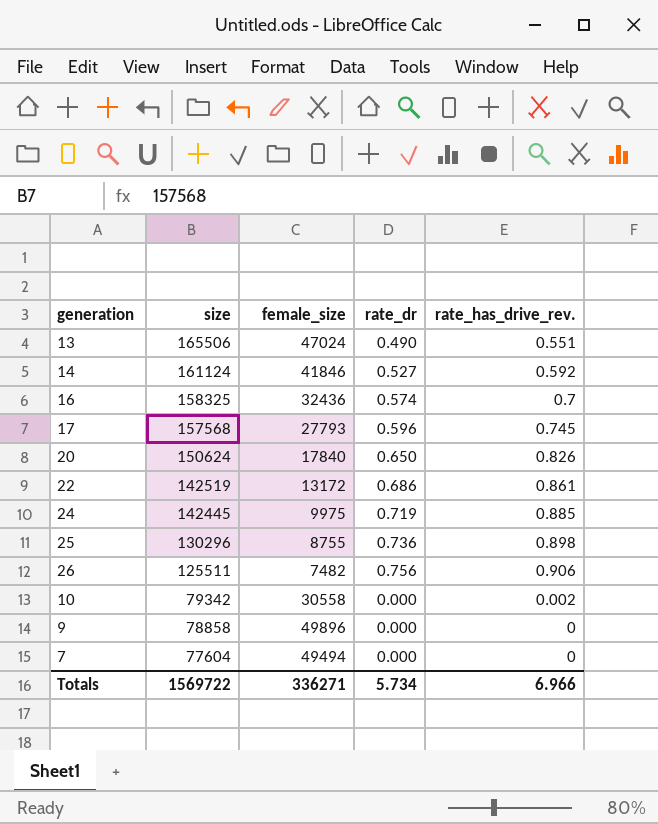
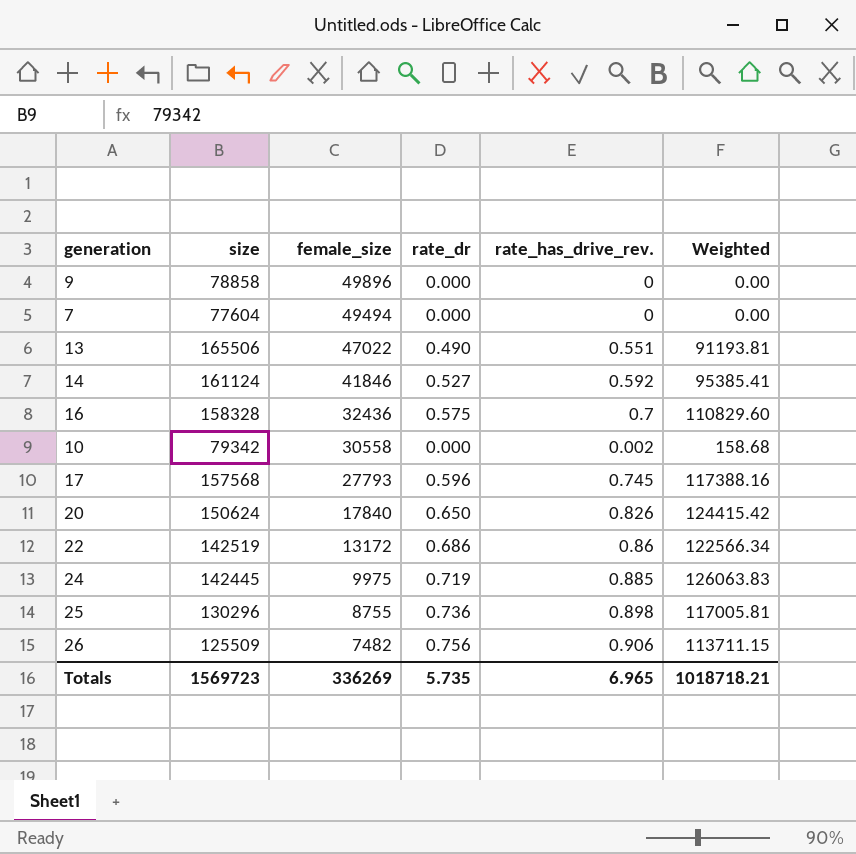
row order: size descending -> female_size descending
column Weighted | formula: none -> [size] * [rate_has_drive_rev.]
13 | female_size: 47024 -> 47022
16 | size: 158325 -> 158328
16 | rate_dr: 0.574 -> 0.575
22 | rate_has_drive_rev.: 0.861 -> 0.86
26 | size: 125511 -> 125509
Totals | size: 1569722 -> 1569723
Totals | female_size: 336271 -> 336269
Totals | rate_dr: 5.734 -> 5.735
Totals | rate_has_drive_rev.: 6.966 -> 6.965

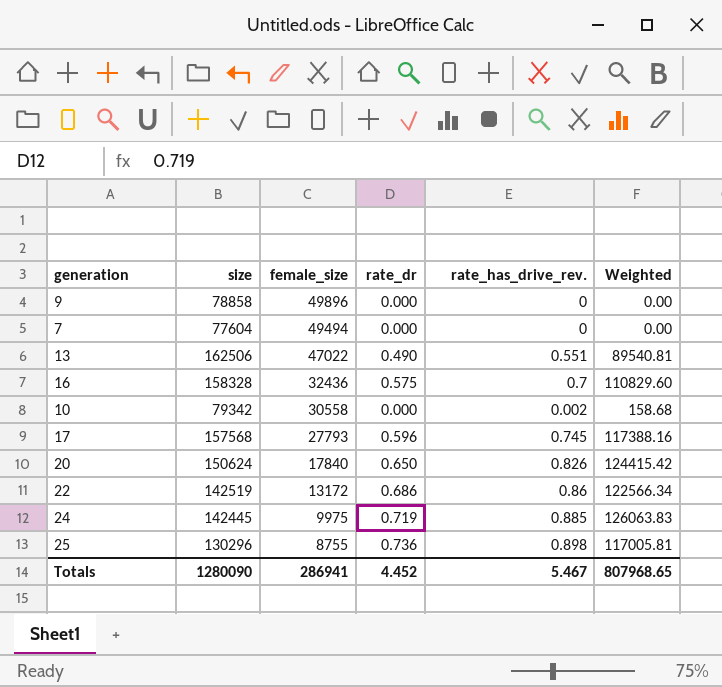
row 14: 161124 | 41846 | 0.527 | 0.592 | 95385.41 -> none
row 26: 125509 | 7482 | 0.756 | 0.906 | 113711.15 -> none
13 | size: 165506 -> 162506
13 | Weighted: 91193.81 -> 89540.81
Totals | size: 1569723 -> 1280090
Totals | female_size: 336269 -> 286941
Totals | rate_dr: 5.735 -> 4.452
Totals | rate_has_drive_rev.: 6.965 -> 5.467
Totals | Weighted: 1018718.21 -> 807968.65

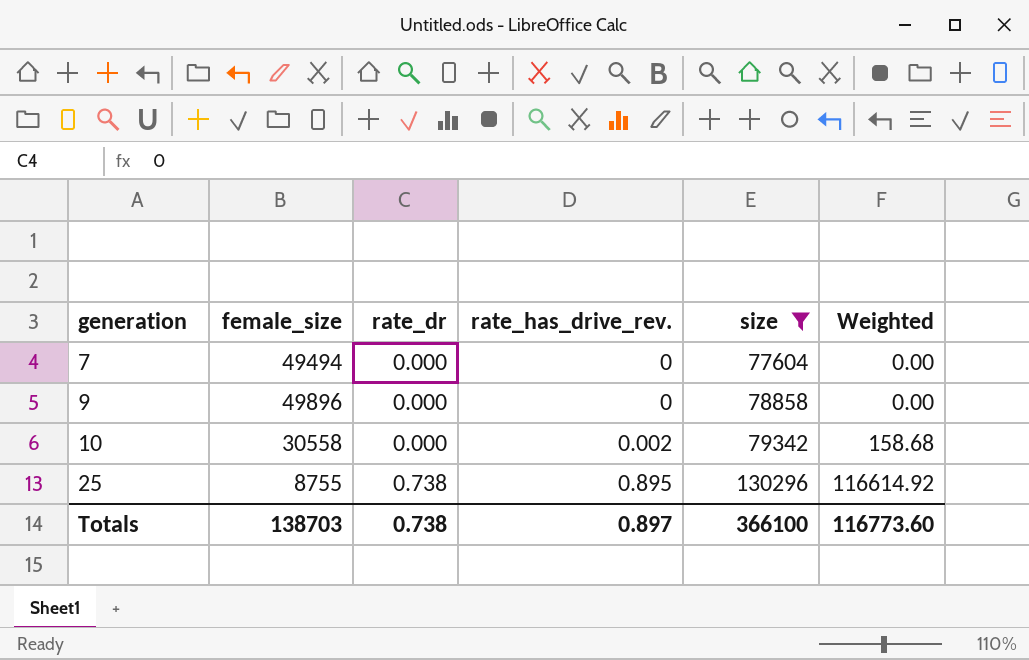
filter: none -> size <= 130296
row order: female_size descending -> generation ascending
column size | position: 2 -> 5
25 | rate_dr: 0.736 -> 0.738
25 | rate_has_drive_rev.: 0.898 -> 0.895
25 | Weighted: 117005.81 -> 116614.92
Totals | female_size: 286941 -> 138703
Totals | rate_dr: 4.452 -> 0.738
Totals | rate_has_drive_rev.: 5.467 -> 0.897
Totals | size: 1280090 -> 366100
Totals | Weighted: 807968.65 -> 116773.60

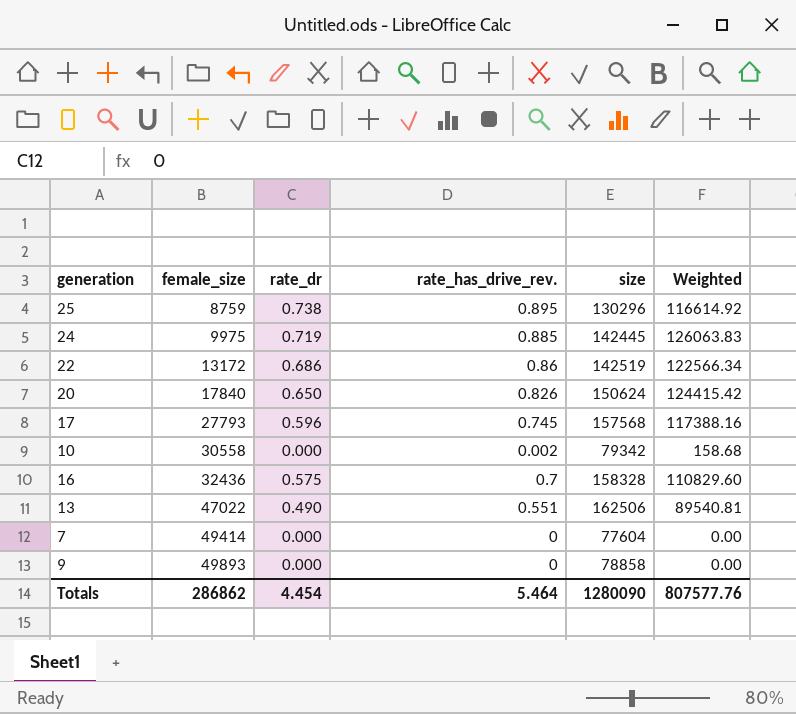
filter: size <= 130296 -> none
row order: generation ascending -> female_size ascending
25 | female_size: 8755 -> 8759
7 | female_size: 49494 -> 49414
9 | female_size: 49896 -> 49893
Totals | female_size: 138703 -> 286862
Totals | rate_dr: 0.738 -> 4.454
Totals | rate_has_drive_rev.: 0.897 -> 5.464
Totals | size: 366100 -> 1280090
Totals | Weighted: 116773.60 -> 807577.76

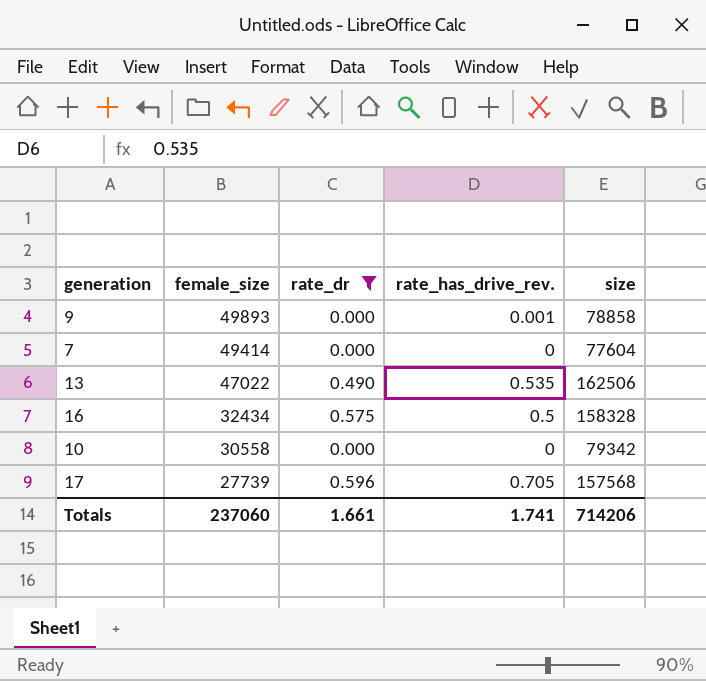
filter: none -> rate_dr <= 0.596
row order: female_size ascending -> female_size descending
column Weighted | formula: [rate_has_drive_rev.] * [size] -> none
9 | rate_has_drive_rev.: 0 -> 0.001
13 | rate_has_drive_rev.: 0.551 -> 0.535
16 | female_size: 32436 -> 32434
16 | rate_has_drive_rev.: 0.7 -> 0.5
10 | rate_has_drive_rev.: 0.002 -> 0
17 | female_size: 27793 -> 27739
17 | rate_has_drive_rev.: 0.745 -> 0.705
Totals | female_size: 286862 -> 237060
Totals | rate_dr: 4.454 -> 1.661
Totals | rate_has_drive_rev.: 5.464 -> 1.741
Totals | size: 1280090 -> 714206

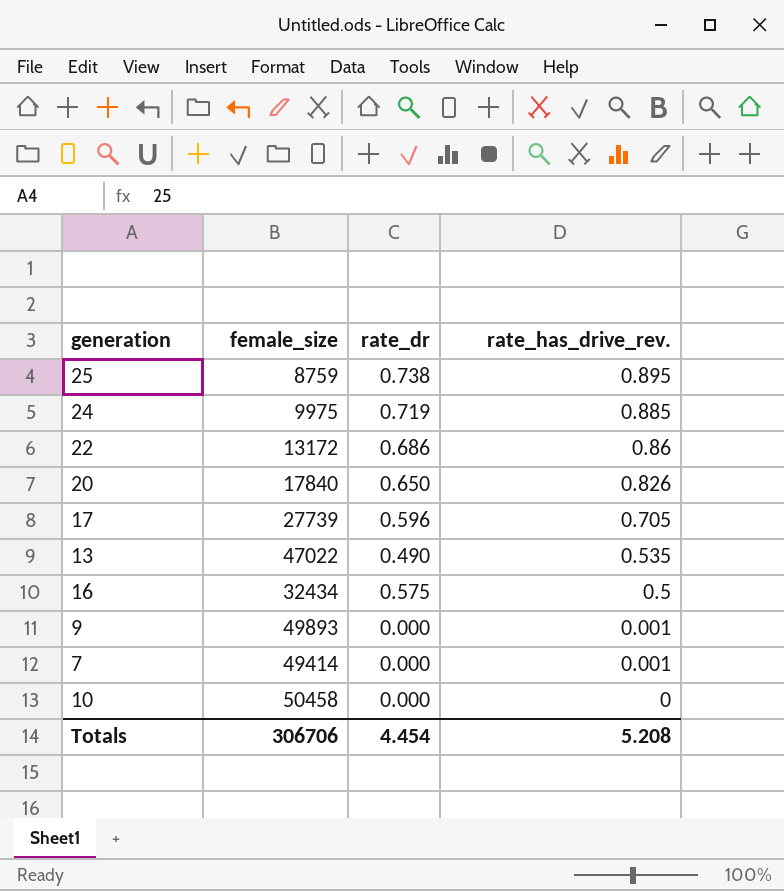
filter: rate_dr <= 0.596 -> none
row order: female_size descending -> rate_has_drive_rev. descending
column size | position: 5 -> none
7 | rate_has_drive_rev.: 0 -> 0.001
10 | female_size: 30558 -> 50458
Totals | female_size: 237060 -> 306706
Totals | rate_dr: 1.661 -> 4.454
Totals | rate_has_drive_rev.: 1.741 -> 5.208

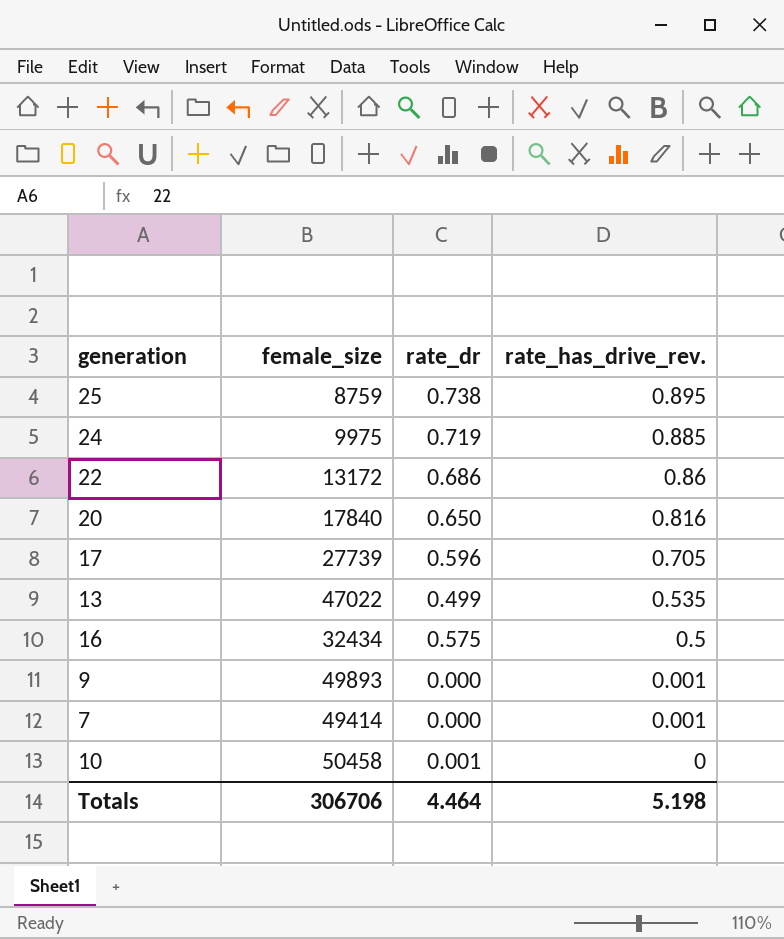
20 | rate_has_drive_rev.: 0.826 -> 0.816
13 | rate_dr: 0.490 -> 0.499
10 | rate_dr: 0.000 -> 0.001
Totals | rate_dr: 4.454 -> 4.464
Totals | rate_has_drive_rev.: 5.208 -> 5.198

